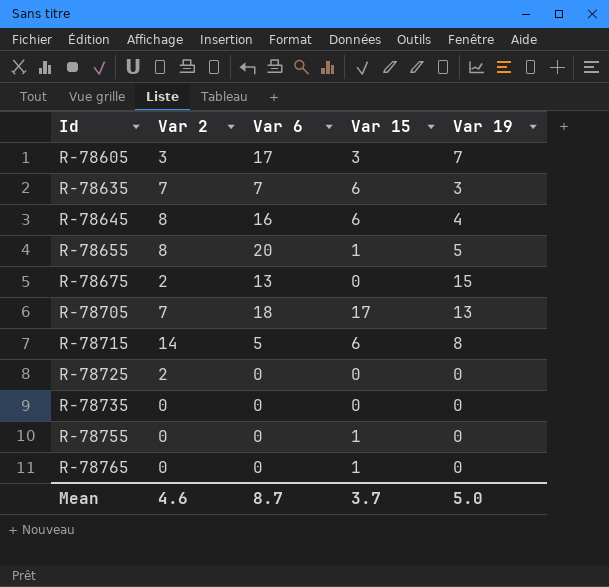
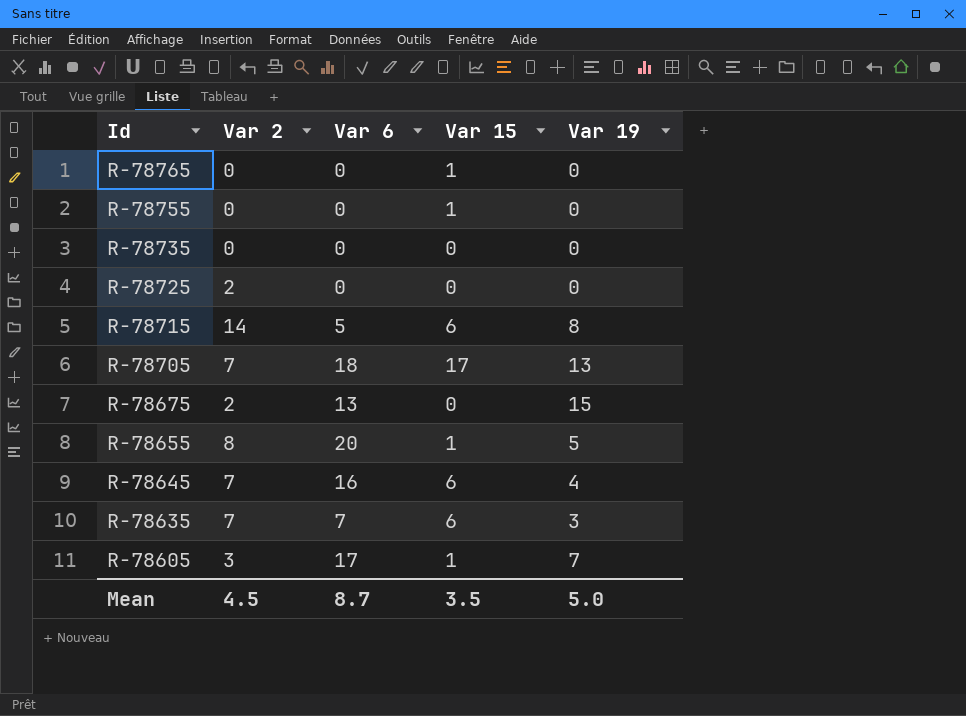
row order: Id ascending -> Id descending
R-78645 | Var 2: 8 -> 7
R-78605 | Var 15: 3 -> 1
Mean | Var 2: 4.6 -> 4.5
Mean | Var 15: 3.7 -> 3.5

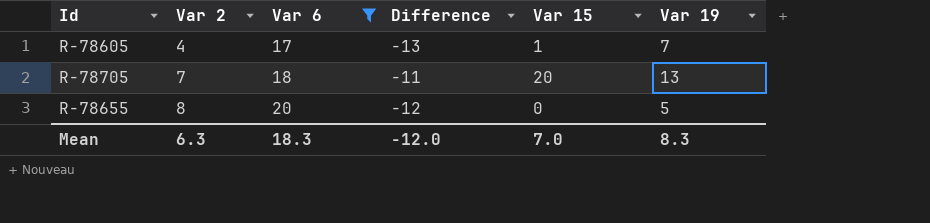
filter: none -> Var 6 >= 17
row order: Id descending -> Var 2 ascending
column Difference | formula: none -> [Var 2] - [Var 6]
R-78605 | Var 2: 3 -> 4
R-78705 | Var 15: 17 -> 20
R-78655 | Var 15: 1 -> 0
Mean | Var 2: 4.5 -> 6.3
Mean | Var 6: 8.7 -> 18.3
Mean | Var 15: 3.5 -> 7.0
Mean | Var 19: 5.0 -> 8.3

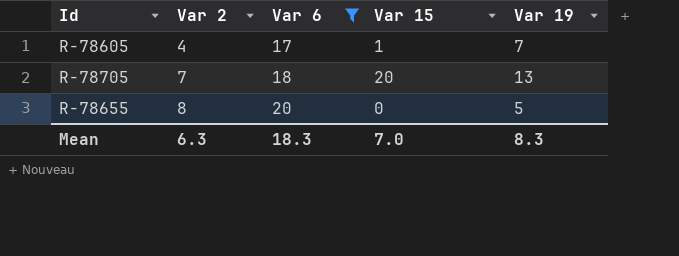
column Difference | formula: [Var 2] - [Var 6] -> none

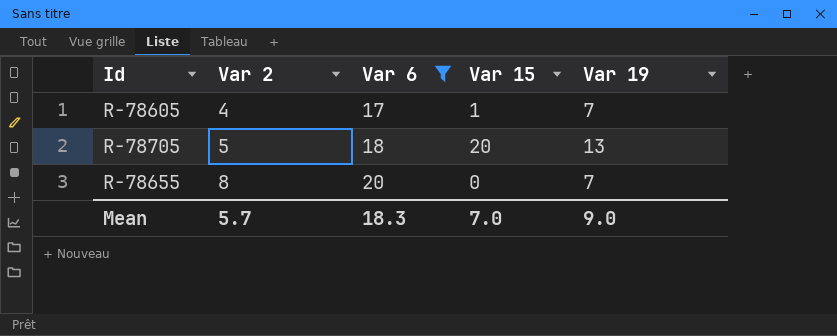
R-78705 | Var 2: 7 -> 5
R-78655 | Var 19: 5 -> 7
Mean | Var 2: 6.3 -> 5.7
Mean | Var 19: 8.3 -> 9.0

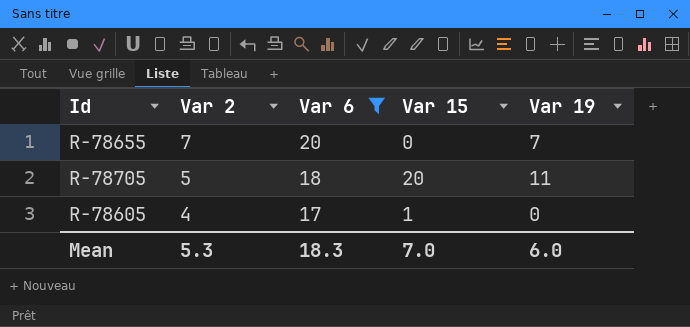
row order: Var 2 ascending -> Var 2 descending
R-78655 | Var 2: 8 -> 7
R-78705 | Var 19: 13 -> 11
R-78605 | Var 19: 7 -> 0
Mean | Var 2: 5.7 -> 5.3
Mean | Var 19: 9.0 -> 6.0

